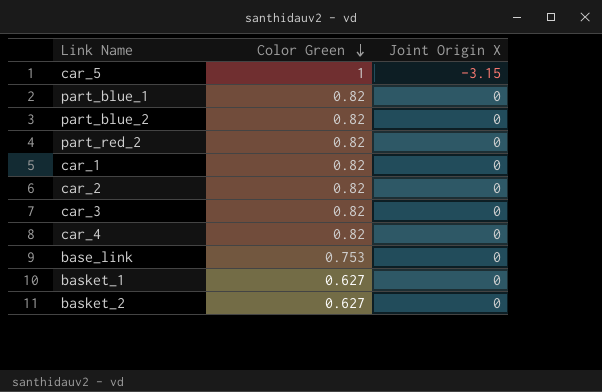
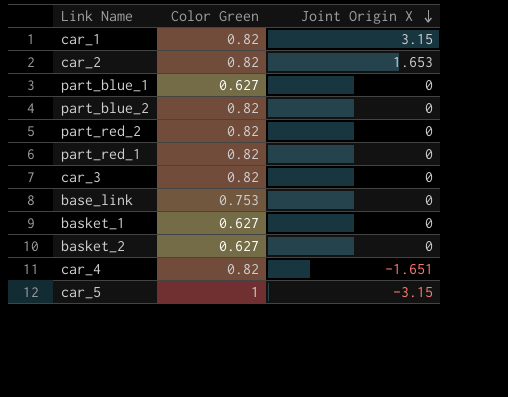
row order: Color Green descending -> Joint Origin X descending
car_1 | Joint Origin X: 0 -> 3.15
car_2 | Joint Origin X: 0 -> 1.653
part_blue_1 | Color Green: 0.82 -> 0.627
row part_red_1: none -> 0.82 | 0
car_4 | Joint Origin X: 0 -> -1.651

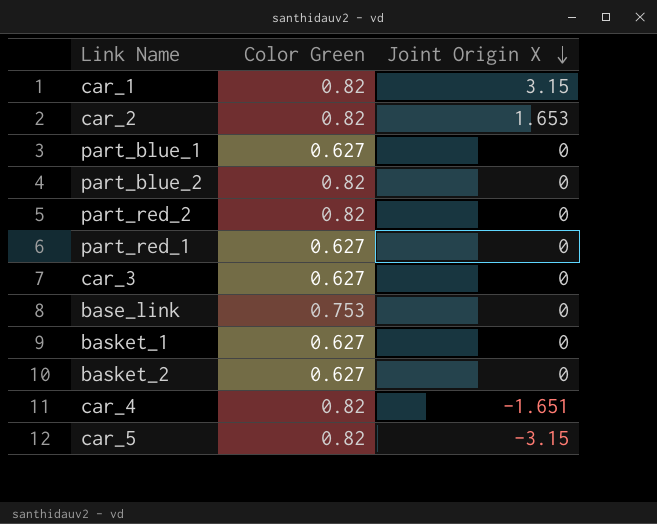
part_red_1 | Color Green: 0.82 -> 0.627
car_3 | Color Green: 0.82 -> 0.627
car_5 | Color Green: 1 -> 0.82

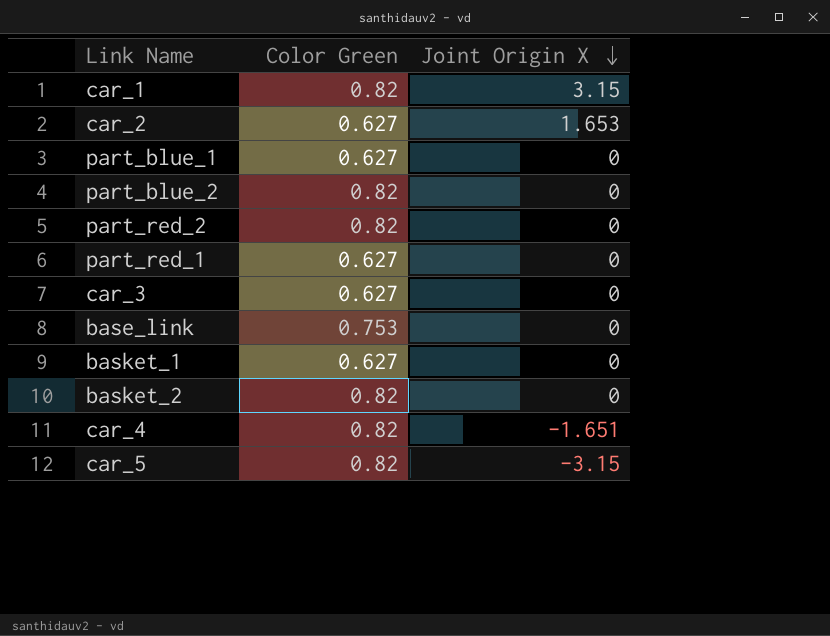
car_2 | Color Green: 0.82 -> 0.627
basket_2 | Color Green: 0.627 -> 0.82

